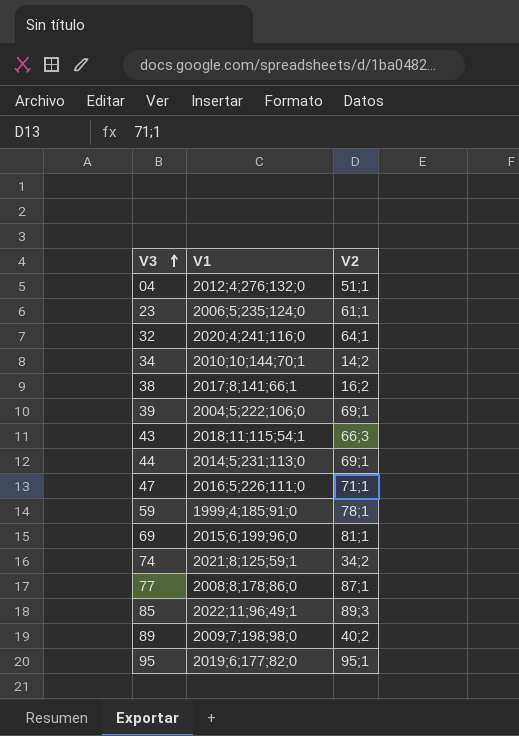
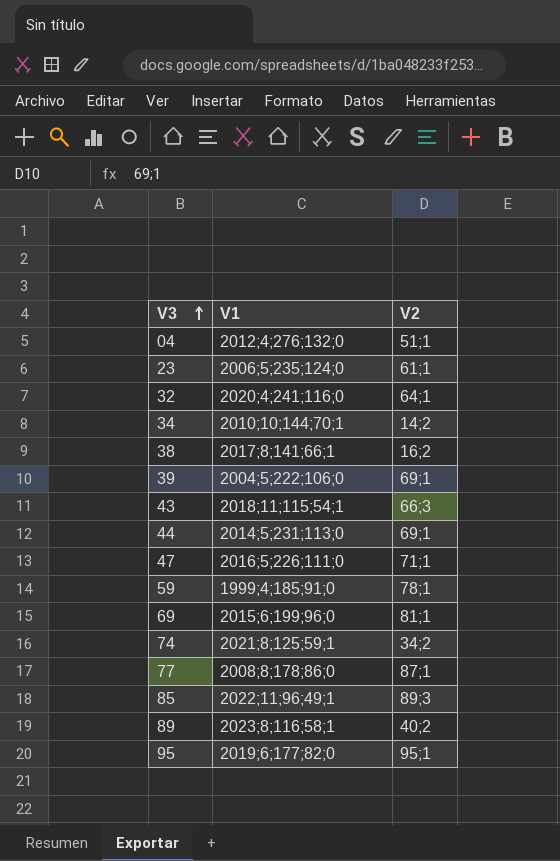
89 | V1: 2009;7;198;98;0 -> 2023;8;116;58;1

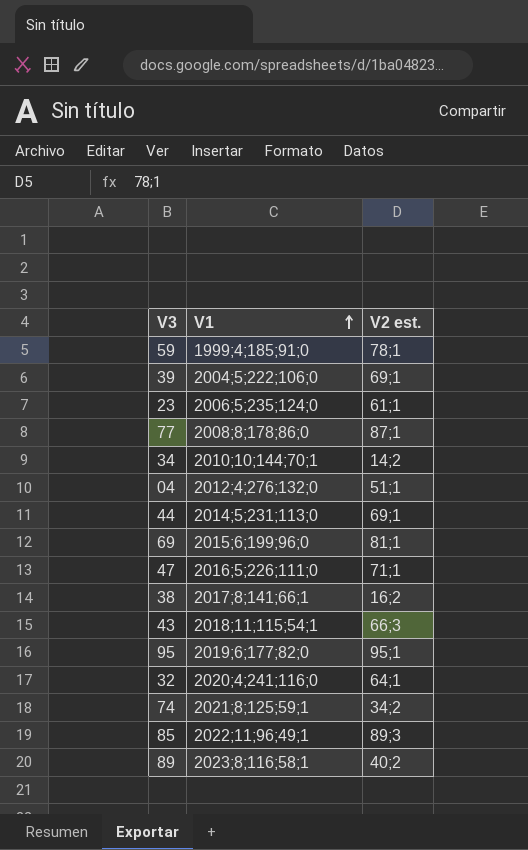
row order: V3 ascending -> V1 ascending
column name: V2 -> V2 est.

